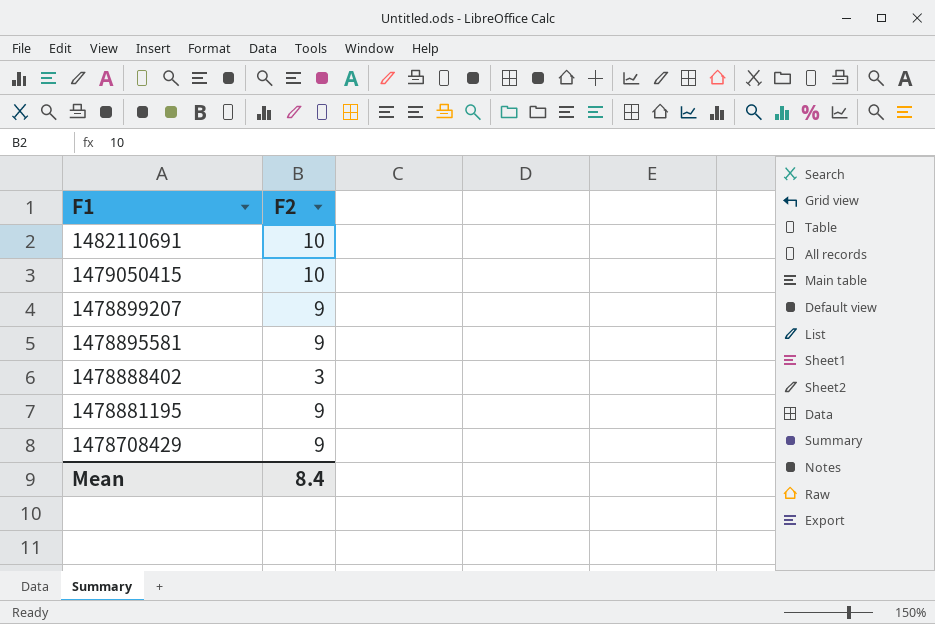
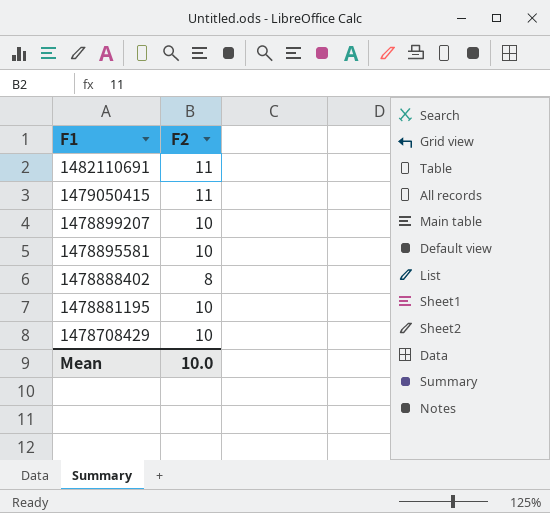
1482110691 | F2: 10 -> 11
1479050415 | F2: 10 -> 11
1478899207 | F2: 9 -> 10
1478895581 | F2: 9 -> 10
1478888402 | F2: 3 -> 8
1478881195 | F2: 9 -> 10
1478708429 | F2: 9 -> 10
Mean | F2: 8.4 -> 10.0

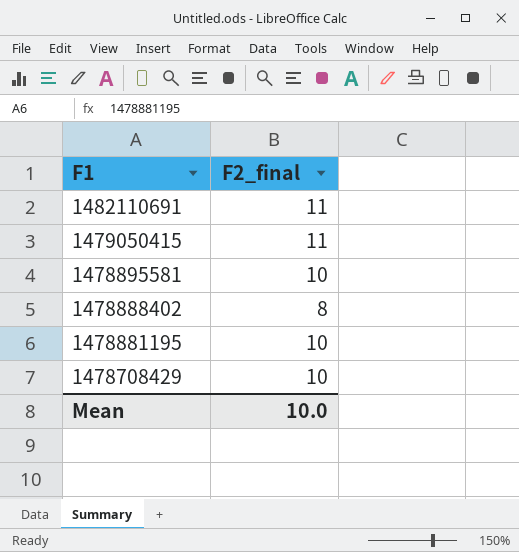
column name: F2 -> F2_final
row 1478899207: 10 -> none

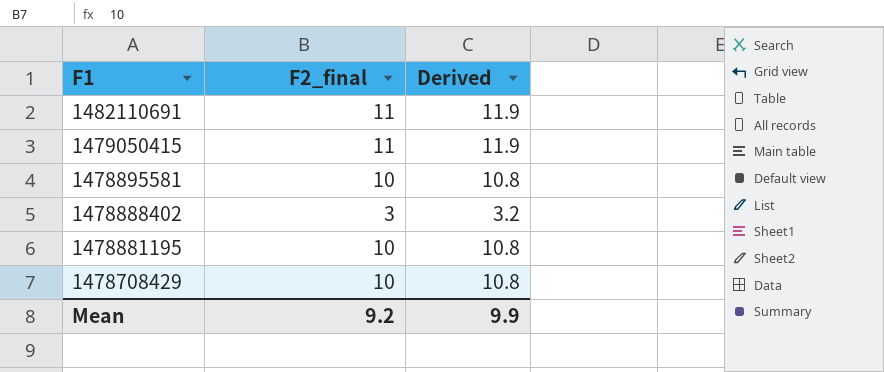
column Derived | formula: none -> [F2_final] * 1.08
1478888402 | F2_final: 8 -> 3
Mean | F2_final: 10.0 -> 9.2

